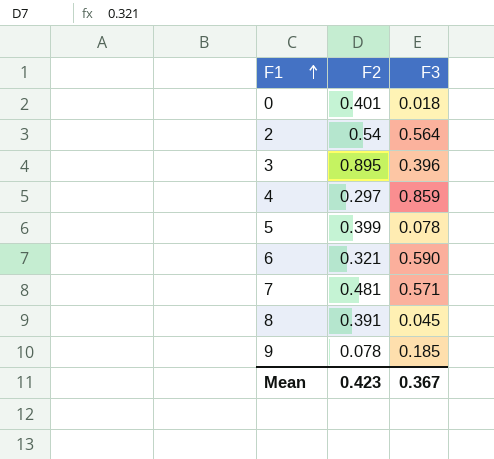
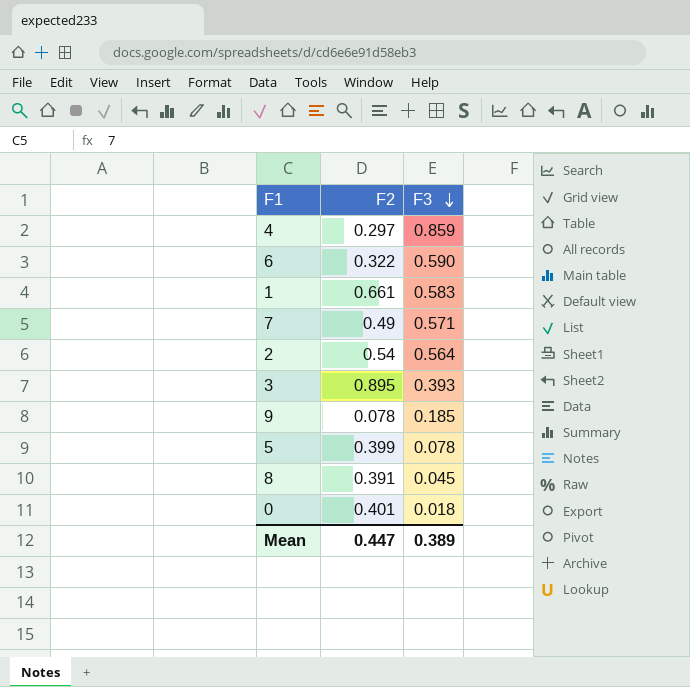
row order: F1 ascending -> F3 descending
6 | F2: 0.321 -> 0.322
row 1: none -> 0.661 | 0.583
7 | F2: 0.481 -> 0.49
3 | F3: 0.396 -> 0.393
Mean | F2: 0.423 -> 0.447
Mean | F3: 0.367 -> 0.389

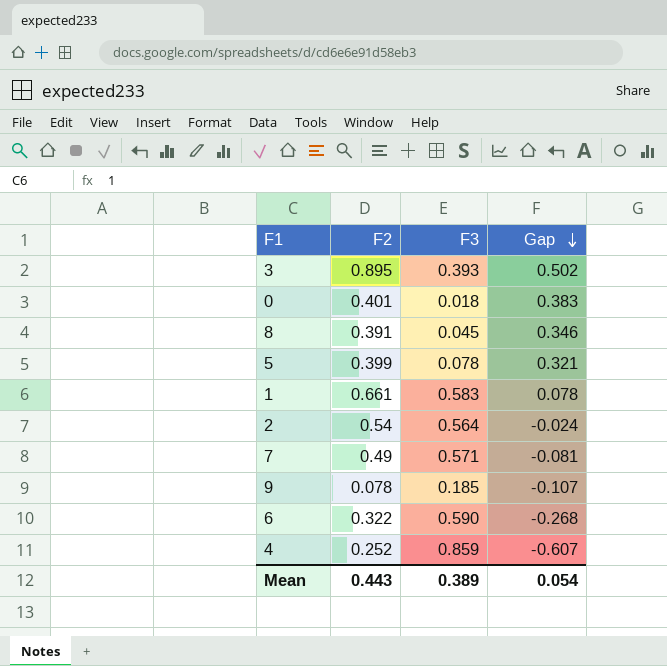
row order: F3 descending -> Gap descending
column Gap | formula: none -> [F2] - [F3]
4 | F2: 0.297 -> 0.252
Mean | F2: 0.447 -> 0.443

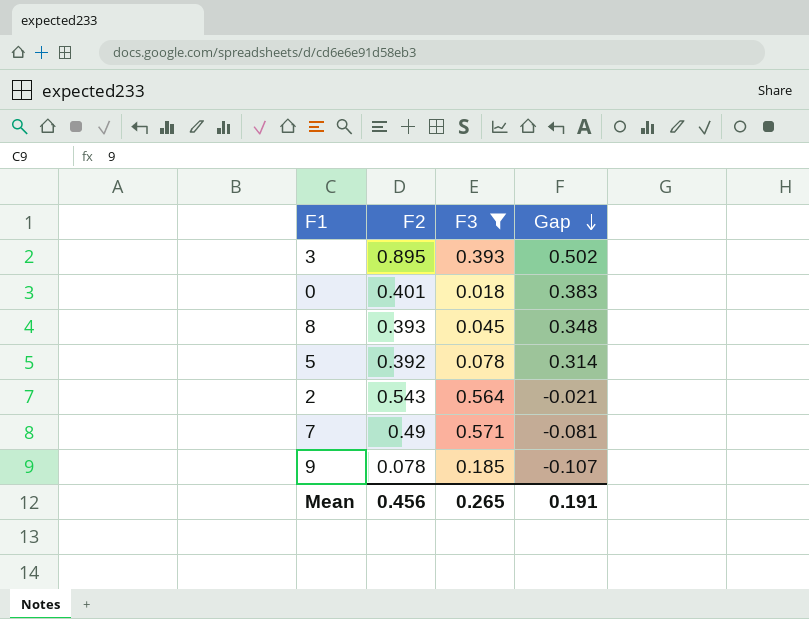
filter: none -> F3 <= 0.571
8 | F2: 0.391 -> 0.393
8 | Gap: 0.346 -> 0.348
5 | F2: 0.399 -> 0.392
5 | Gap: 0.321 -> 0.314
2 | F2: 0.54 -> 0.543
2 | Gap: -0.024 -> -0.021
Mean | F2: 0.443 -> 0.456
Mean | F3: 0.389 -> 0.265
Mean | Gap: 0.054 -> 0.191

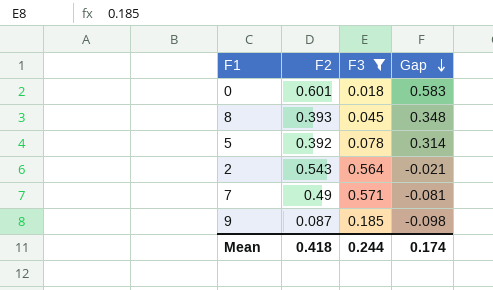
row 3: 0.895 | 0.393 | 0.502 -> none
0 | F2: 0.401 -> 0.601
0 | Gap: 0.383 -> 0.583
9 | F2: 0.078 -> 0.087
9 | Gap: -0.107 -> -0.098
Mean | F2: 0.456 -> 0.418
Mean | F3: 0.265 -> 0.244
Mean | Gap: 0.191 -> 0.174

